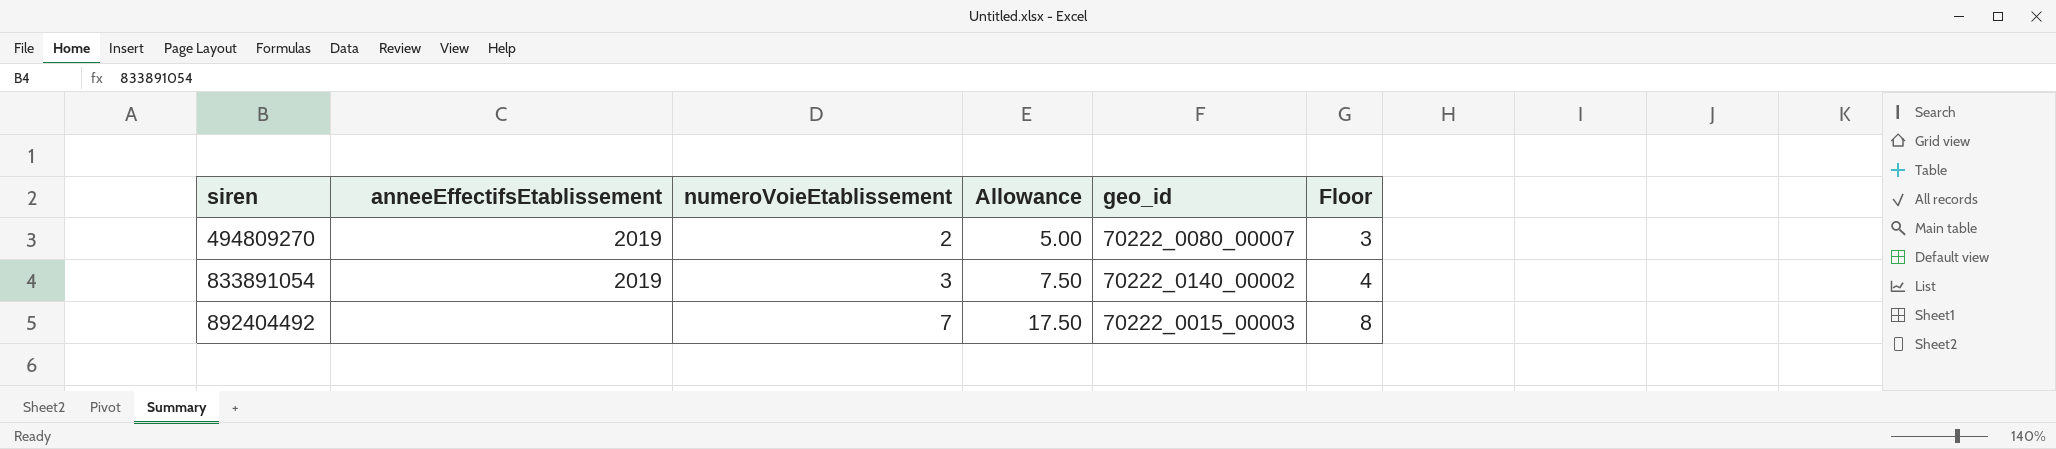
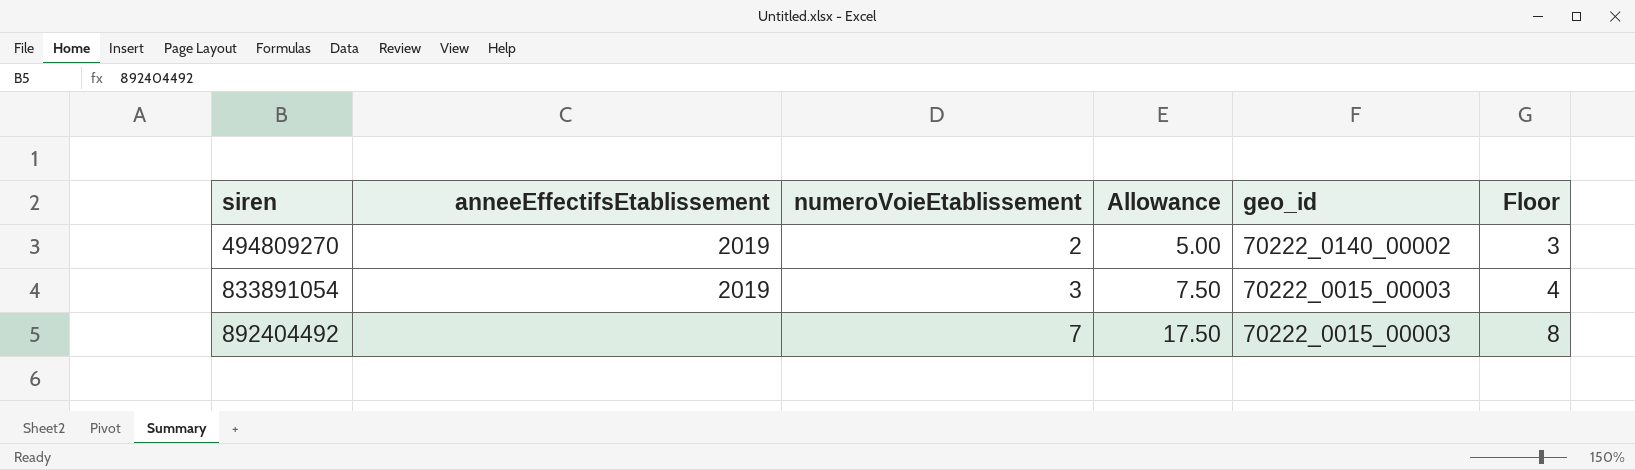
494809270 | geo_id: 70222_0080_00007 -> 70222_0140_00002
833891054 | geo_id: 70222_0140_00002 -> 70222_0015_00003

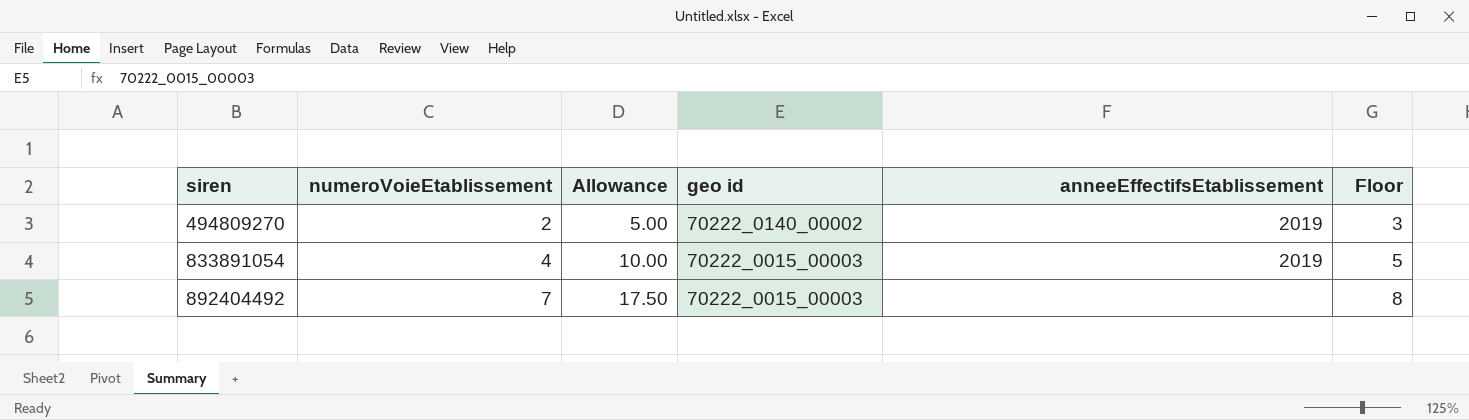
column name: geo_id -> geo id
column anneeEffectifsEtablissement | position: 2 -> 5
833891054 | numeroVoieEtablissement: 3 -> 4
833891054 | Allowance: 7.50 -> 10.00
833891054 | Floor: 4 -> 5

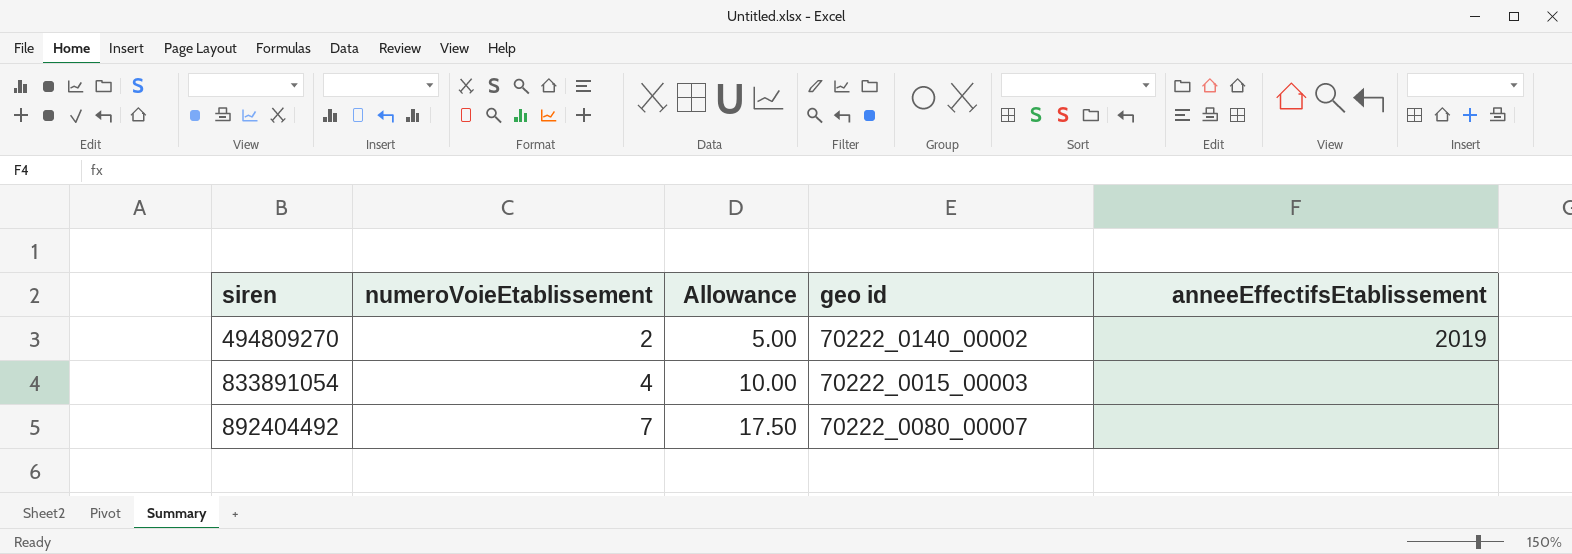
column Floor | formula: [numeroVoieEtablissement] + 1 -> none
833891054 | anneeEffectifsEtablissement: 2019 -> none
892404492 | geo id: 70222_0015_00003 -> 70222_0080_00007

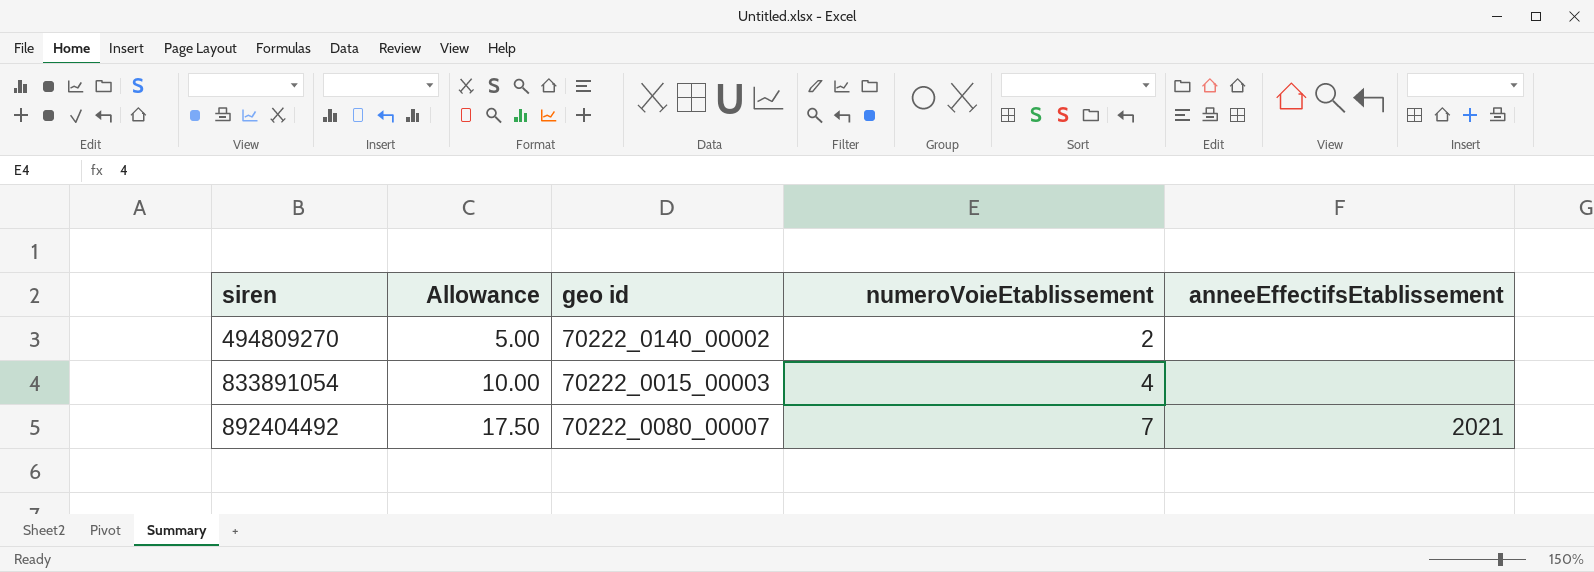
column numeroVoieEtablissement | position: 2 -> 4
494809270 | anneeEffectifsEtablissement: 2019 -> none
892404492 | anneeEffectifsEtablissement: none -> 2021

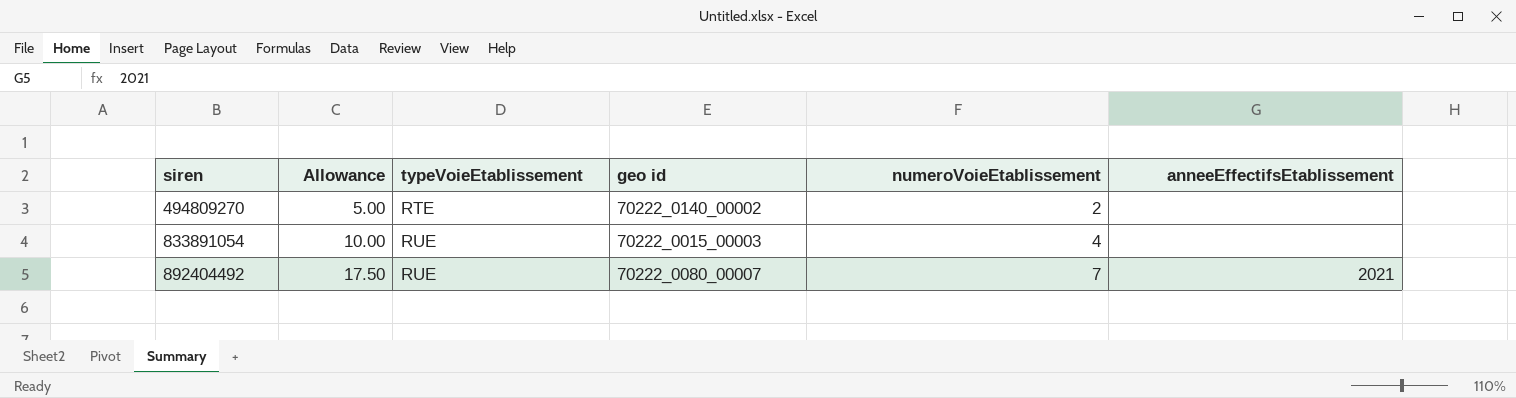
column typeVoieEtablissement | position: none -> 3

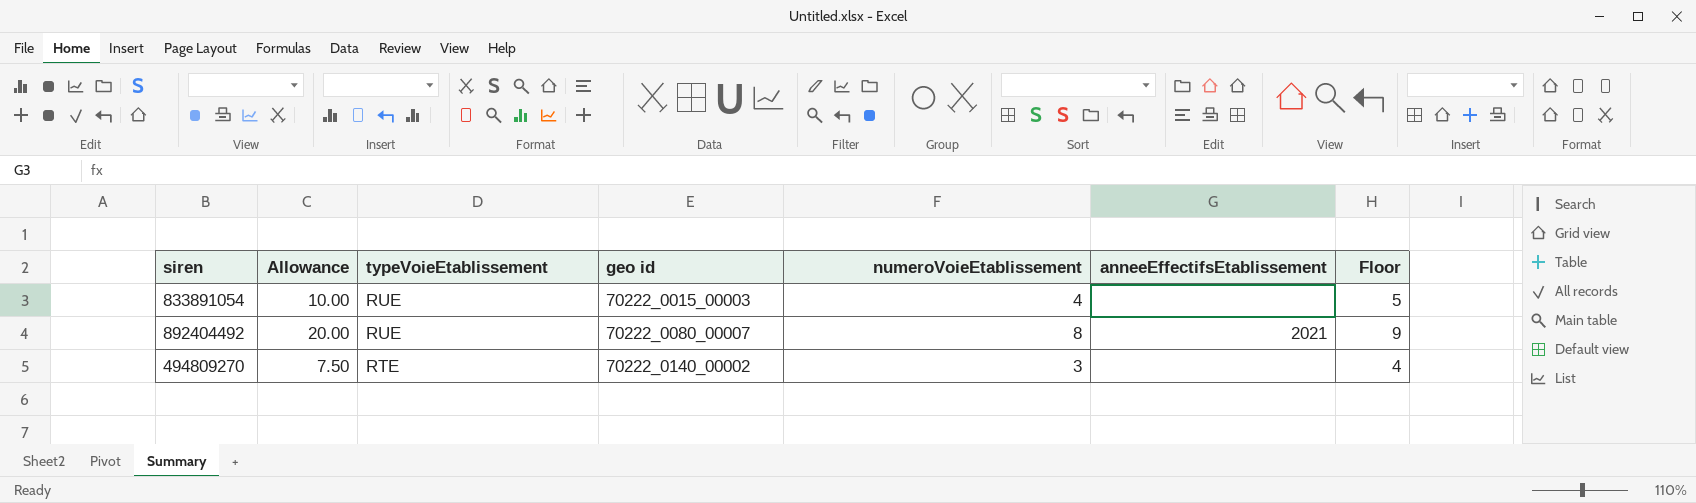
row order: siren ascending -> typeVoieEtablissement descending
column Floor | formula: none -> [numeroVoieEtablissement] + 1
892404492 | Allowance: 17.50 -> 20.00
892404492 | numeroVoieEtablissement: 7 -> 8
494809270 | Allowance: 5.00 -> 7.50
494809270 | numeroVoieEtablissement: 2 -> 3

